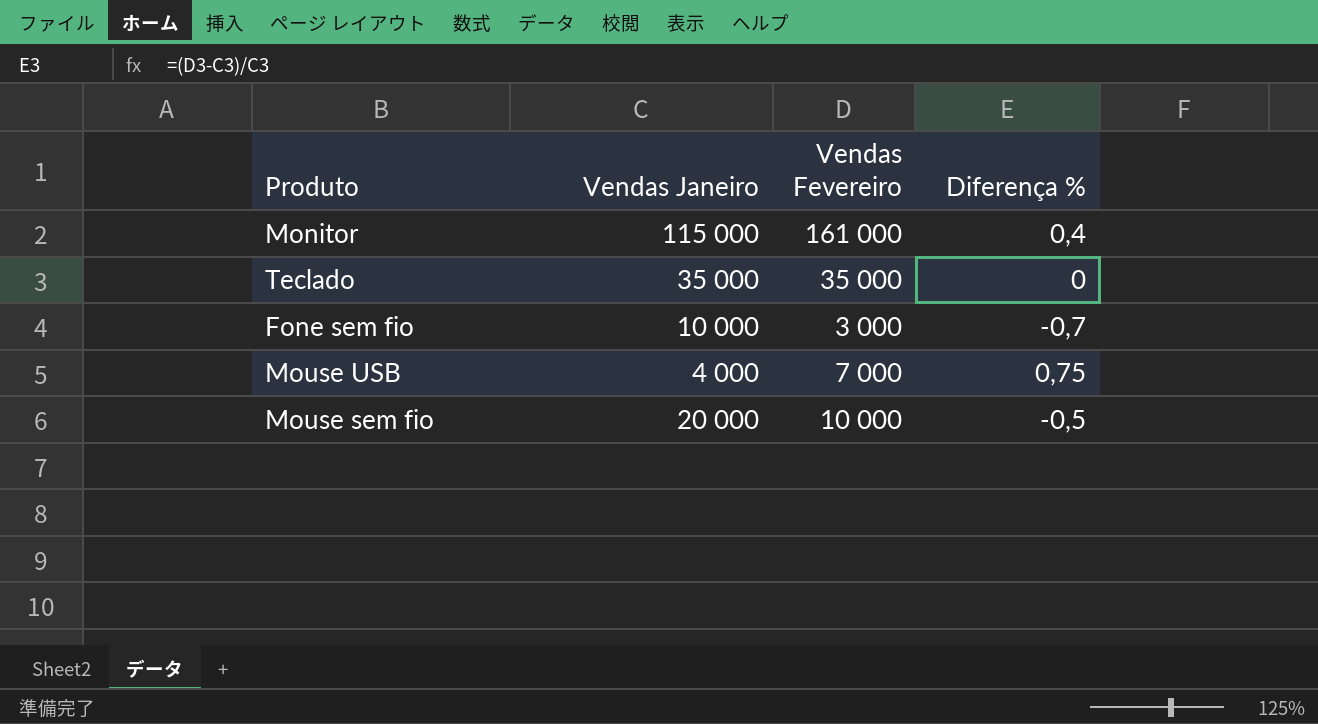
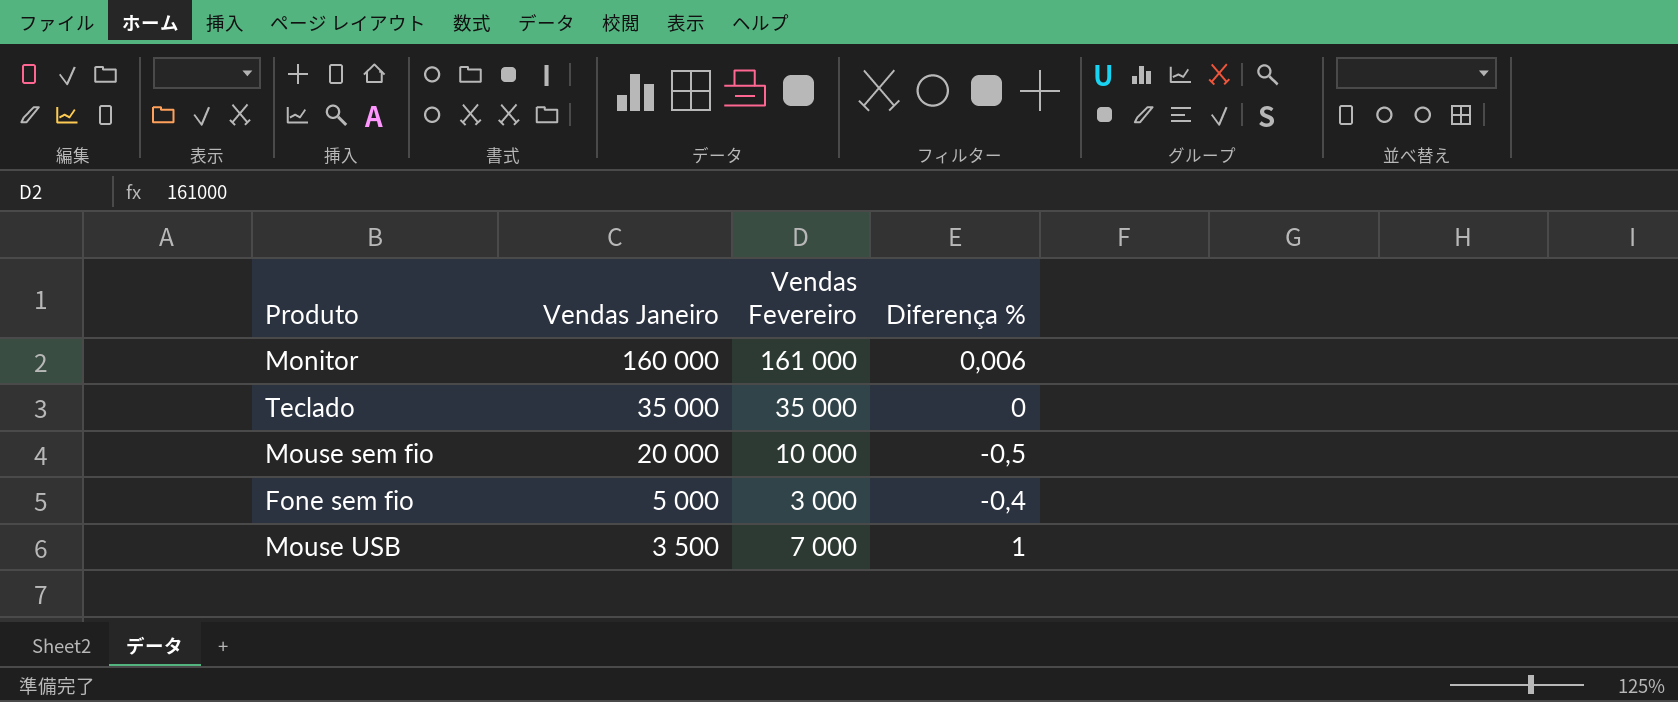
row order: none -> Vendas Janeiro descending
Monitor | Vendas Janeiro: 115 000 -> 160 000
Monitor | Diferença %: 0,4 -> 0,006
Fone sem fio | Vendas Janeiro: 10 000 -> 5 000
Fone sem fio | Diferença %: -0,7 -> -0,4
Mouse USB | Vendas Janeiro: 4 000 -> 3 500
Mouse USB | Diferença %: 0,75 -> 1

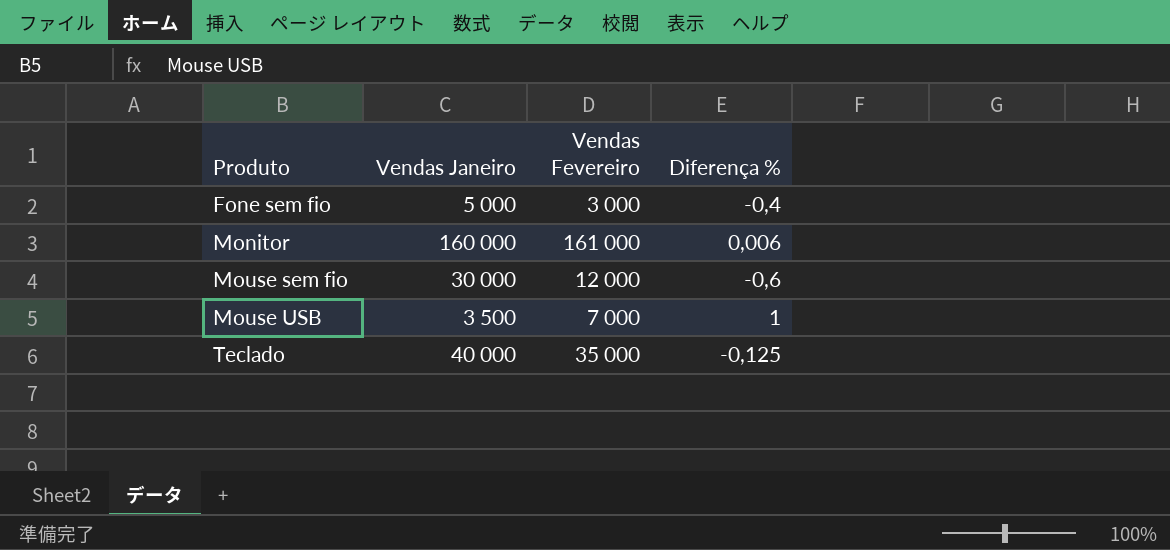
row order: Vendas Janeiro descending -> Produto ascending
Mouse sem fio | Vendas Janeiro: 20 000 -> 30 000
Mouse sem fio | Vendas Fevereiro: 10 000 -> 12 000
Mouse sem fio | Diferença %: -0,5 -> -0,6
Teclado | Vendas Janeiro: 35 000 -> 40 000
Teclado | Diferença %: 0 -> -0,125

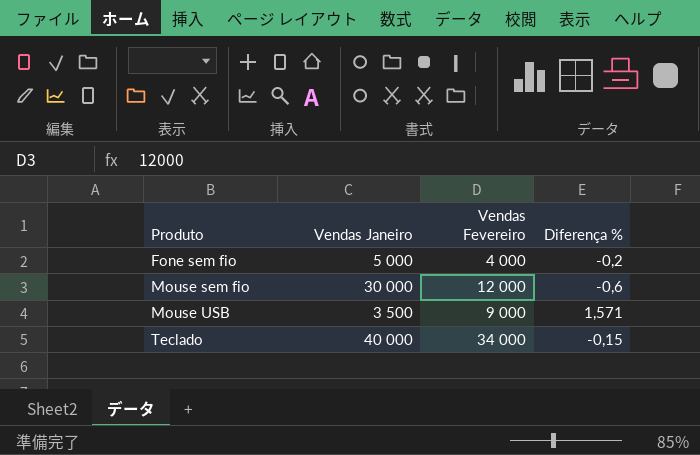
row Monitor: 160 000 | 161 000 | 0,006 -> none
Fone sem fio | Vendas Fevereiro: 3 000 -> 4 000
Fone sem fio | Diferença %: -0,4 -> -0,2
Mouse USB | Vendas Fevereiro: 7 000 -> 9 000
Mouse USB | Diferença %: 1 -> 1,571
Teclado | Vendas Fevereiro: 35 000 -> 34 000
Teclado | Diferença %: -0,125 -> -0,15

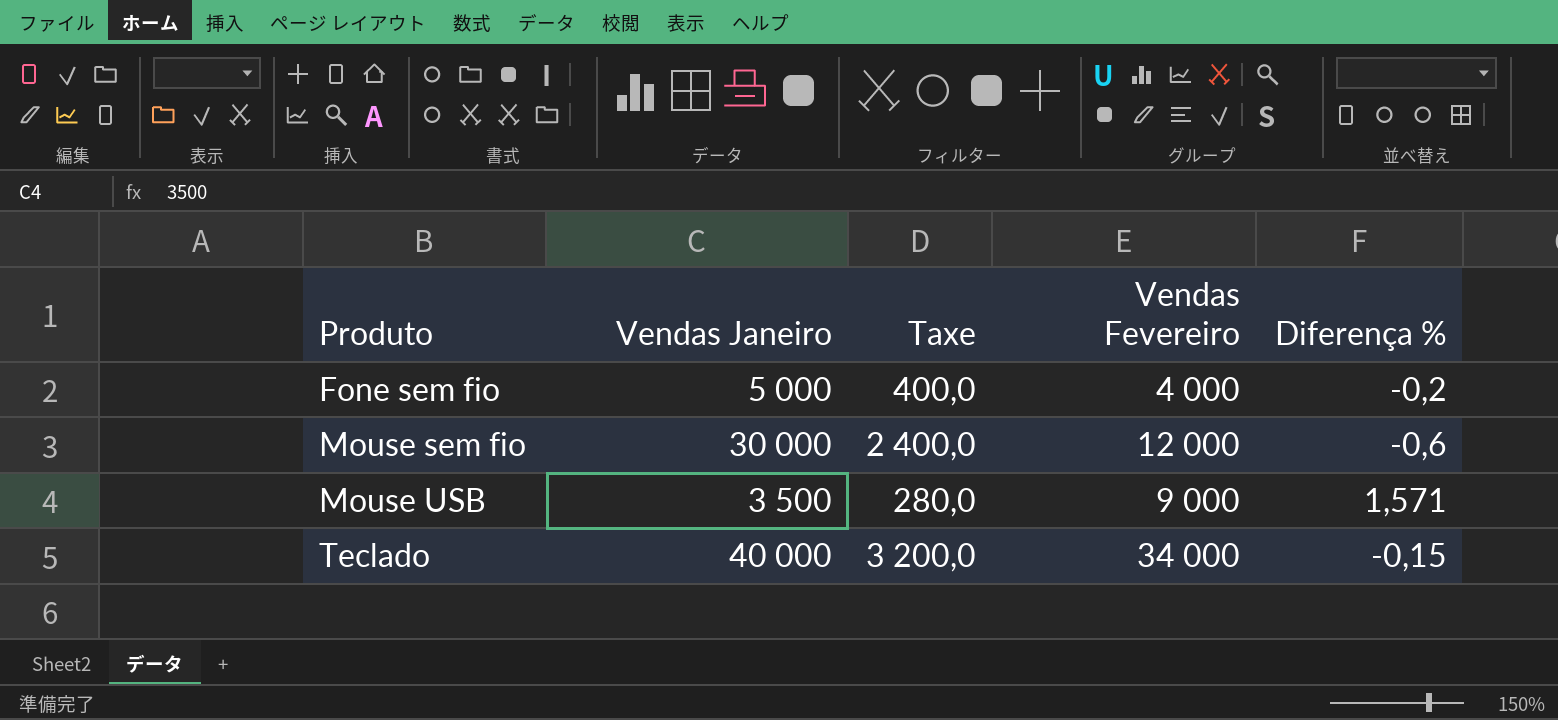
column Taxe | formula: none -> [Vendas Janeiro] * 0,08

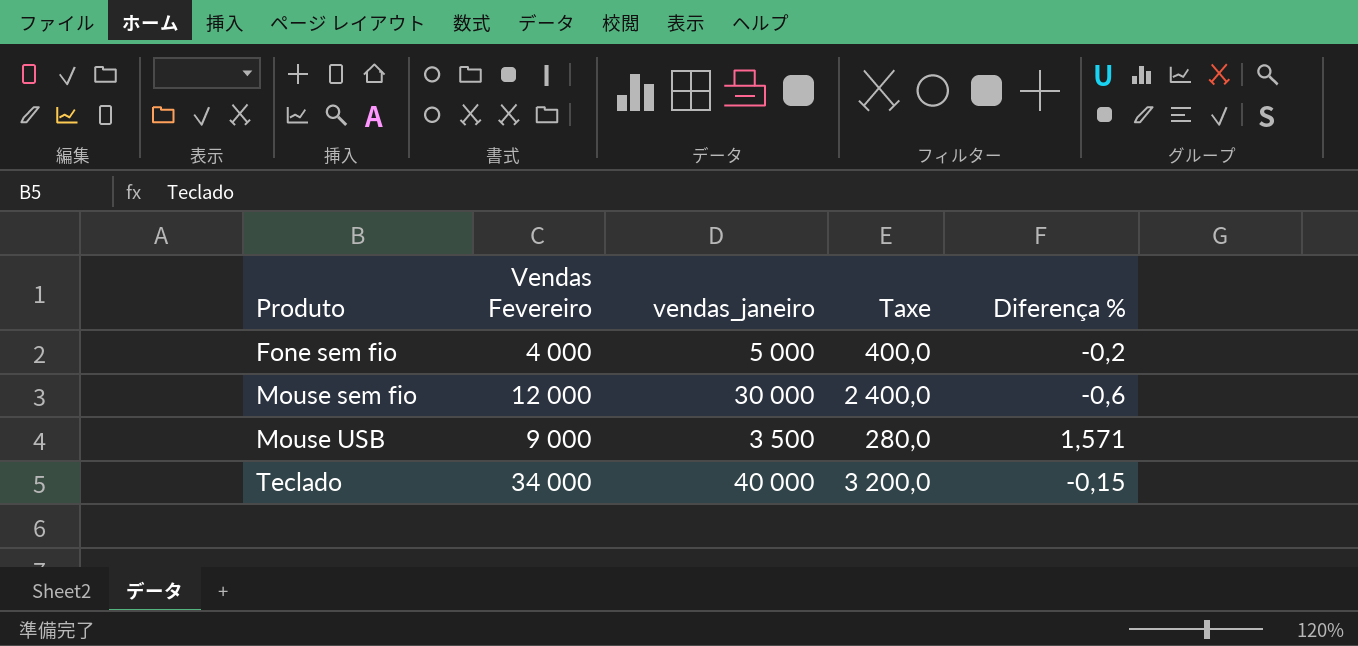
column Vendas Fevereiro | position: 4 -> 2
column name: Vendas Janeiro -> vendas_janeiro

